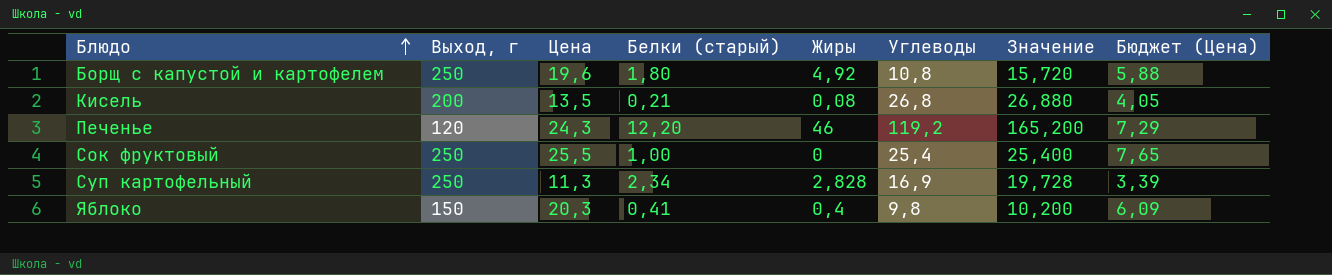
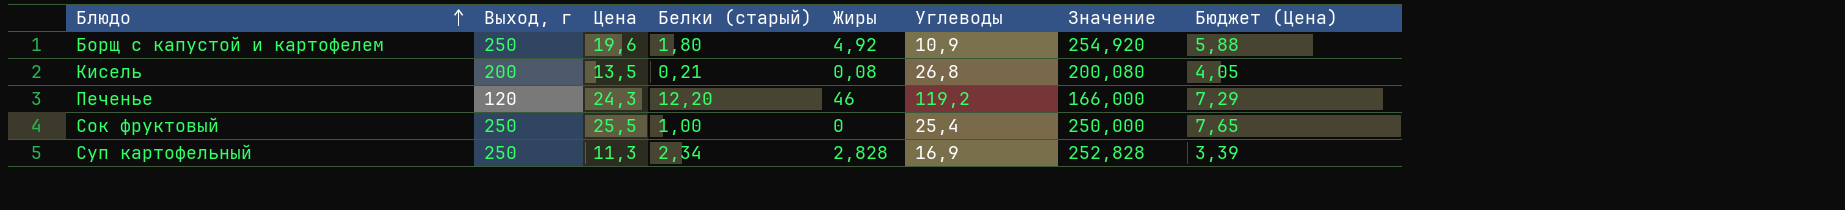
column Значение | formula: [Жиры] + [Углеводы] -> [Выход, г] + [Жиры]
row Яблоко: 150 | 20,3 | 0,41 | 0,4 | 9,8 | 10,200 | 6,09 -> none
Борщ с капустой и картофелем | Углеводы: 10,8 -> 10,9

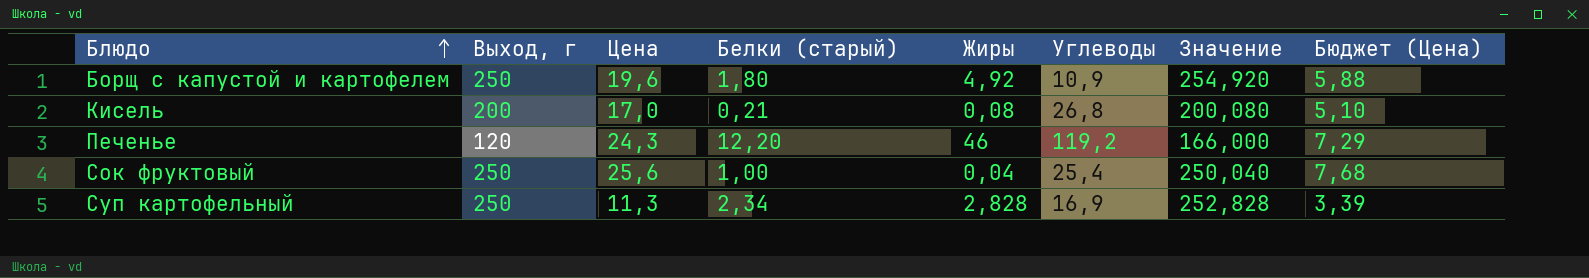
Кисель | Цена: 13,5 -> 17,0
Кисель | Бюджет (Цена): 4,05 -> 5,10
Сок фруктовый | Цена: 25,5 -> 25,6
Сок фруктовый | Жиры: 0 -> 0,04
Сок фруктовый | Значение: 250,000 -> 250,040
Сок фруктовый | Бюджет (Цена): 7,65 -> 7,68

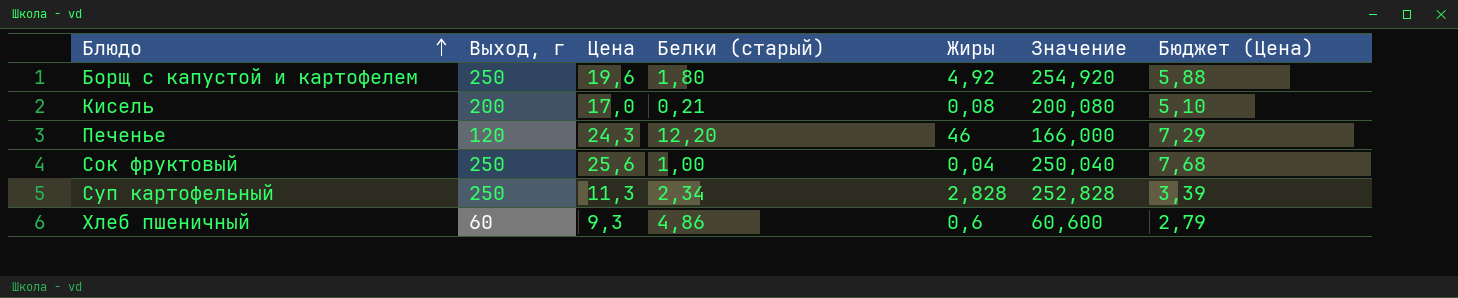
column Углеводы | position: 6 -> none
row Хлеб пшеничный: none -> 60 | 9,3 | 4,86 | 0,6 | 60,600 | 2,79

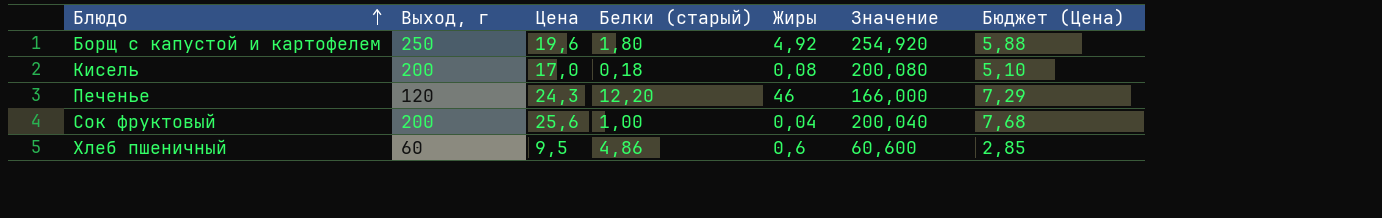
row Суп картофельный: 250 | 11,3 | 2,34 | 2,828 | 252,828 | 3,39 -> none
Кисель | Белки (старый): 0,21 -> 0,18
Сок фруктовый | Выход, г: 250 -> 200
Сок фруктовый | Значение: 250,040 -> 200,040
Хлеб пшеничный | Цена: 9,3 -> 9,5
Хлеб пшеничный | Бюджет (Цена): 2,79 -> 2,85

